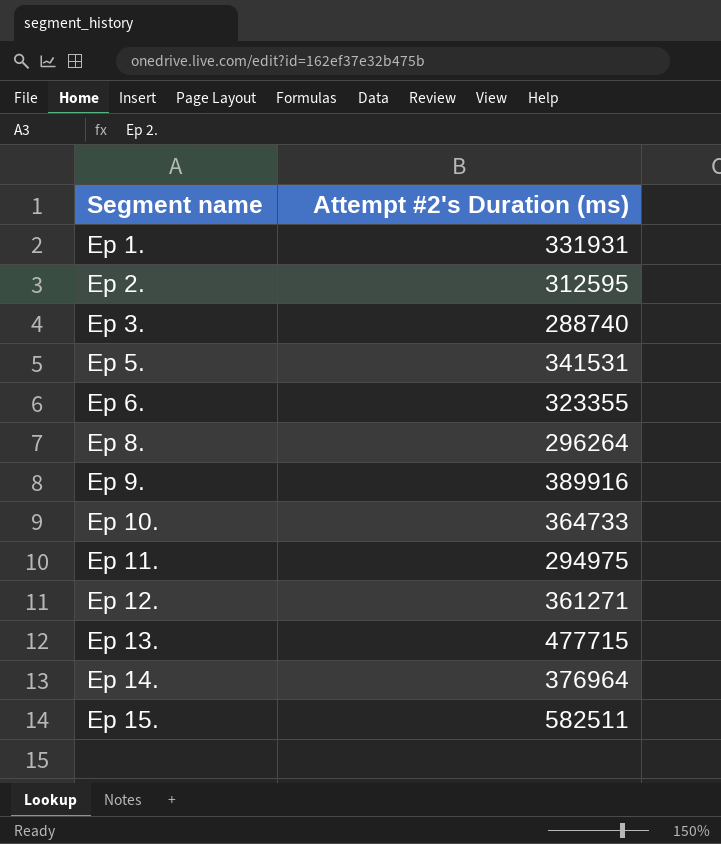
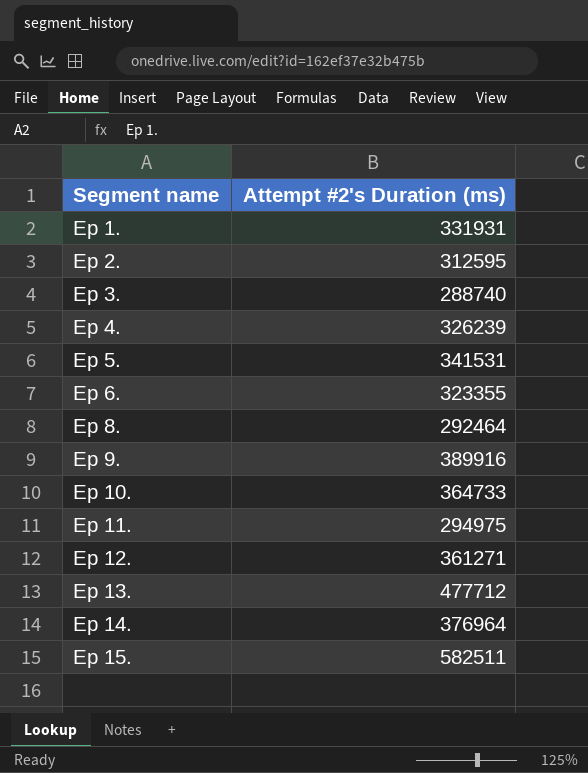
row Ep 4.: none -> 326239
Ep 8. | Attempt #2's Duration (ms): 296264 -> 292464
Ep 13. | Attempt #2's Duration (ms): 477715 -> 477712

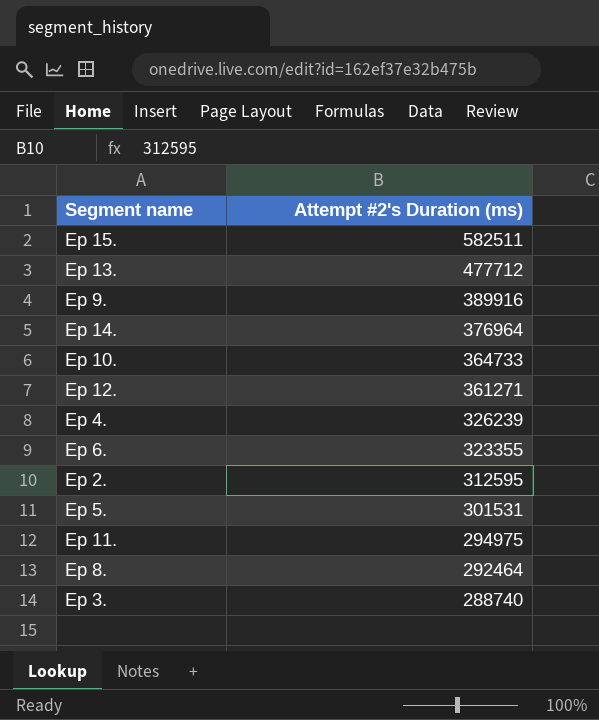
row order: Segment name ascending -> Attempt #2's Duration (ms) descending
row Ep 1.: 331931 -> none
Ep 5. | Attempt #2's Duration (ms): 341531 -> 301531

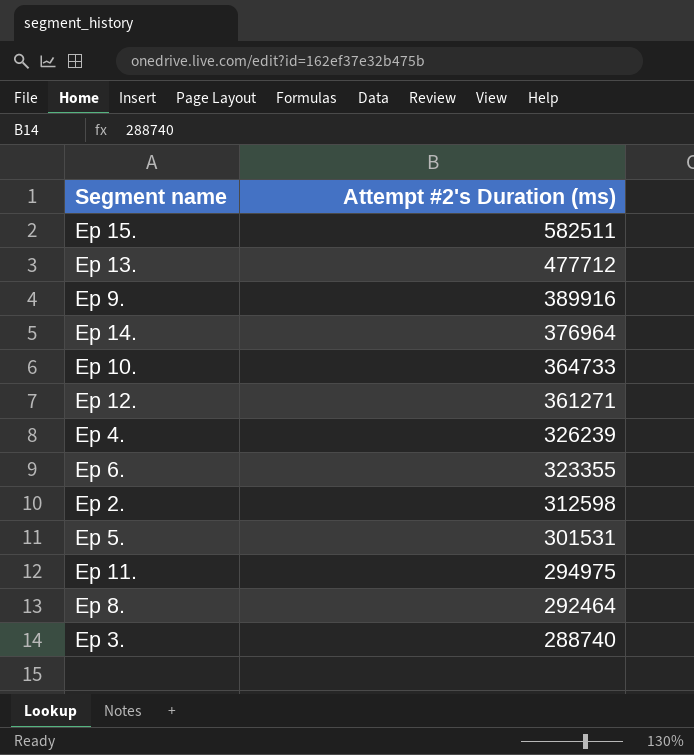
Ep 2. | Attempt #2's Duration (ms): 312595 -> 312598

